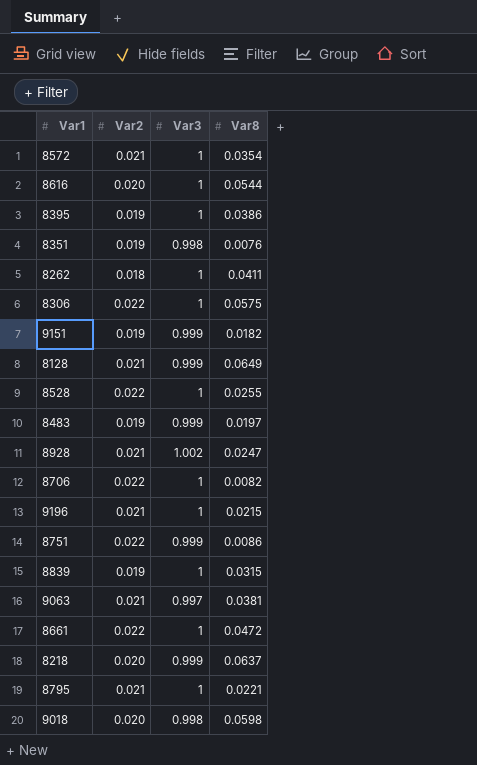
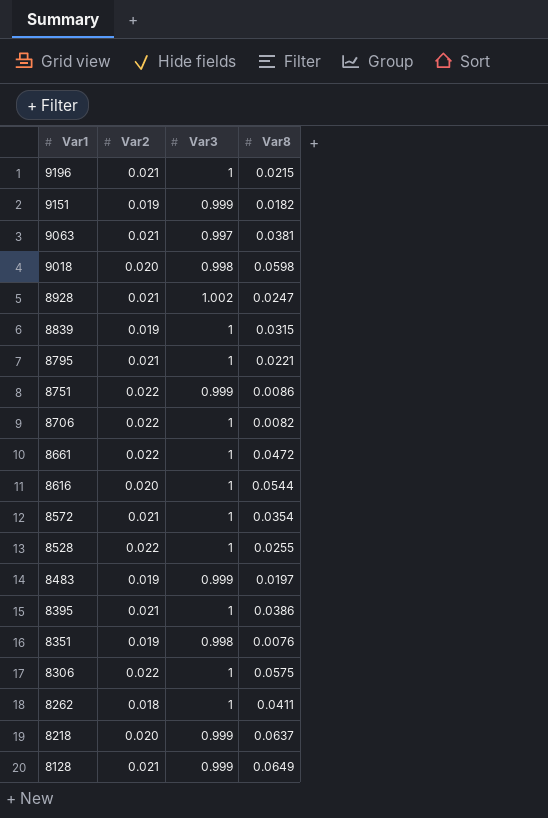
row order: none -> Var1 descending
8395 | Var2: 0.019 -> 0.021

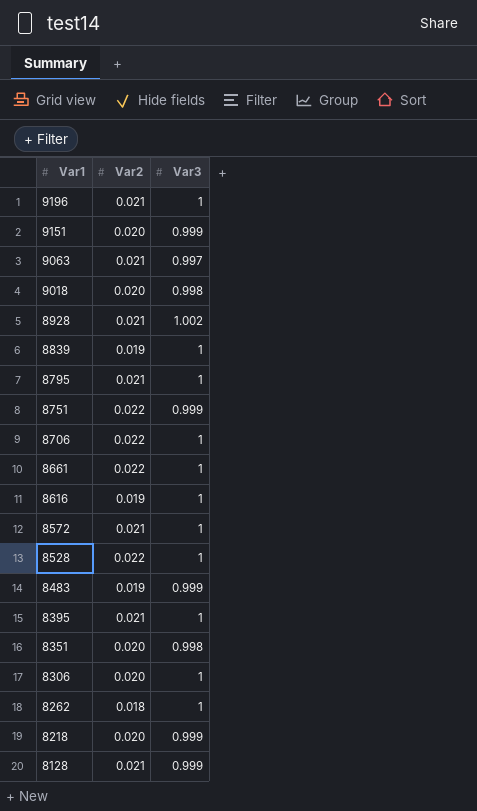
column Var8 | position: 4 -> none
9151 | Var2: 0.019 -> 0.020
8616 | Var2: 0.020 -> 0.019
8351 | Var2: 0.019 -> 0.020
8306 | Var2: 0.022 -> 0.020

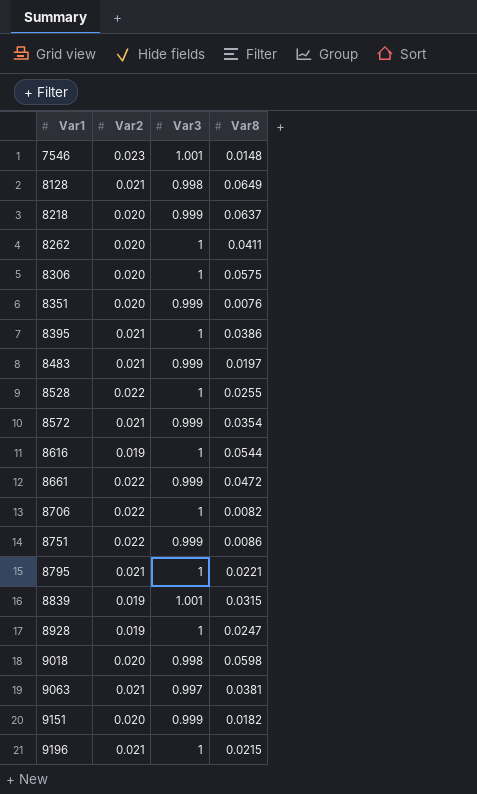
row order: Var1 descending -> Var1 ascending
column Var8 | position: none -> 4
row 7546: none -> 0.023 | 1.001 | 0.0148
8128 | Var3: 0.999 -> 0.998
8262 | Var2: 0.018 -> 0.020
8351 | Var3: 0.998 -> 0.999
8483 | Var2: 0.019 -> 0.021
8572 | Var3: 1 -> 0.999
8661 | Var3: 1 -> 0.999
8839 | Var3: 1 -> 1.001
8928 | Var2: 0.021 -> 0.019
8928 | Var3: 1.002 -> 1

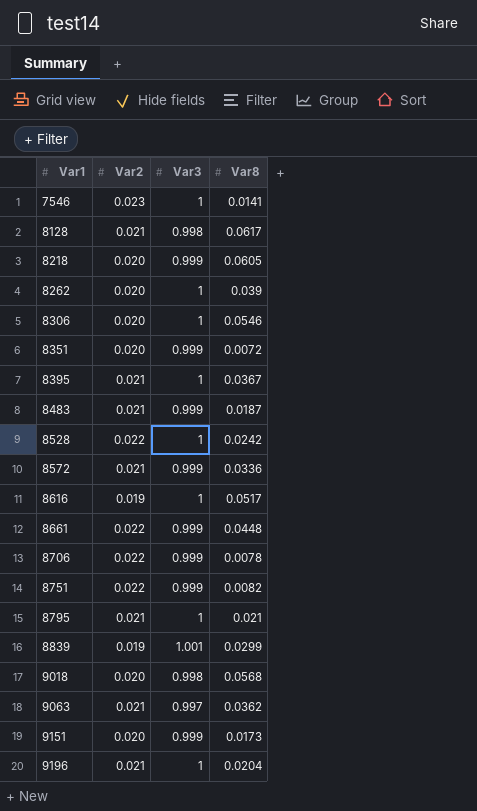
row 8928: 0.019 | 1 | 0.0247 -> none
7546 | Var3: 1.001 -> 1
7546 | Var8: 0.0148 -> 0.0141
8128 | Var8: 0.0649 -> 0.0617
8218 | Var8: 0.0637 -> 0.0605
8262 | Var8: 0.0411 -> 0.039
8306 | Var8: 0.0575 -> 0.0546
8351 | Var8: 0.0076 -> 0.0072
8395 | Var8: 0.0386 -> 0.0367
8483 | Var8: 0.0197 -> 0.0187
8528 | Var8: 0.0255 -> 0.0242
8572 | Var8: 0.0354 -> 0.0336
8616 | Var8: 0.0544 -> 0.0517
8661 | Var8: 0.0472 -> 0.0448
8706 | Var3: 1 -> 0.999
8706 | Var8: 0.0082 -> 0.0078
8751 | Var8: 0.0086 -> 0.0082
8795 | Var8: 0.0221 -> 0.021
8839 | Var8: 0.0315 -> 0.0299
9018 | Var8: 0.0598 -> 0.0568
9063 | Var8: 0.0381 -> 0.0362
9151 | Var8: 0.0182 -> 0.0173
9196 | Var8: 0.0215 -> 0.0204

